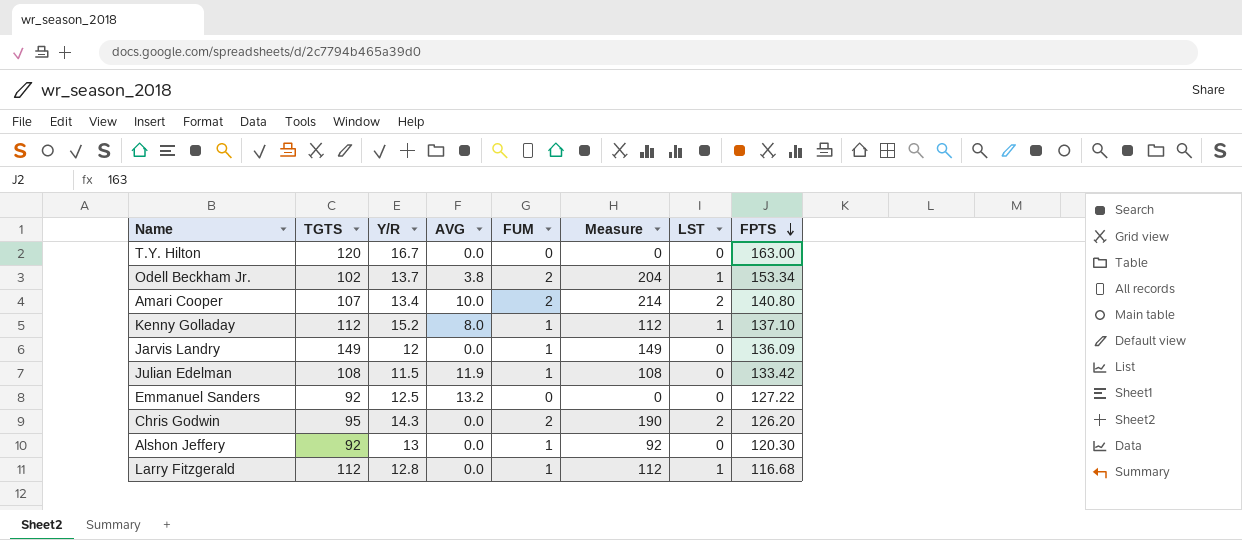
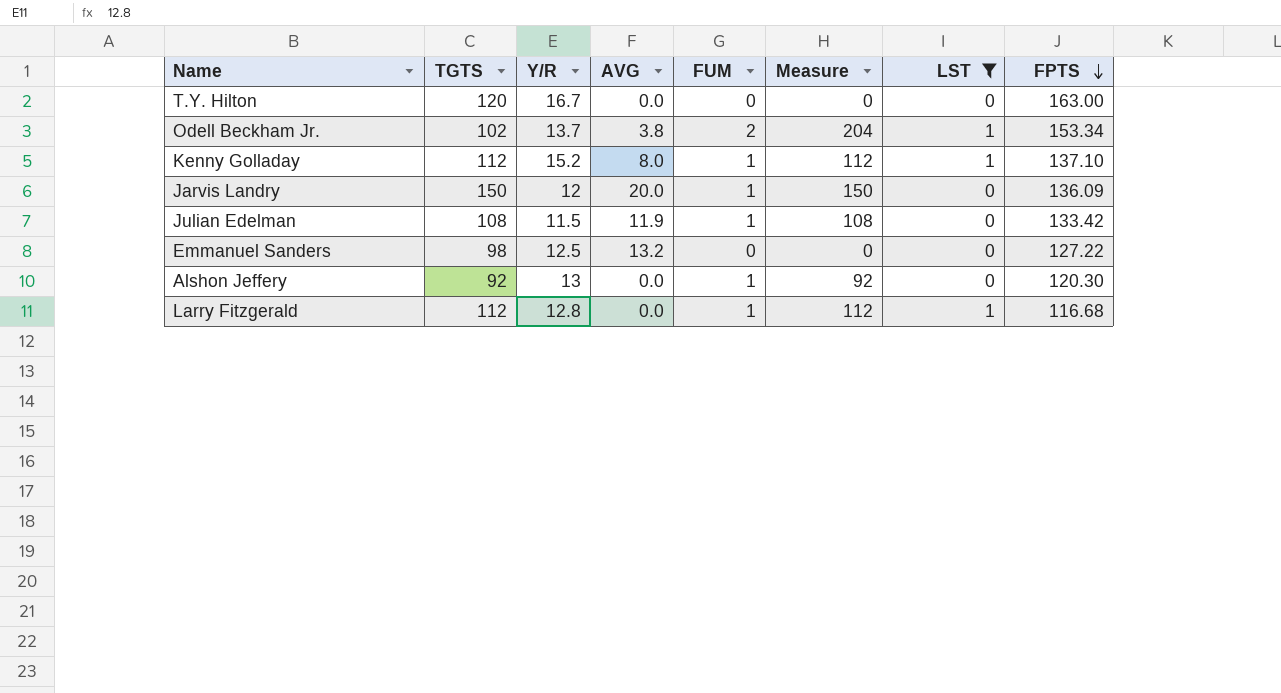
filter: none -> LST != 2
Jarvis Landry | TGTS: 149 -> 150
Jarvis Landry | AVG: 0.0 -> 20.0
Jarvis Landry | Measure: 149 -> 150
Emmanuel Sanders | TGTS: 92 -> 98

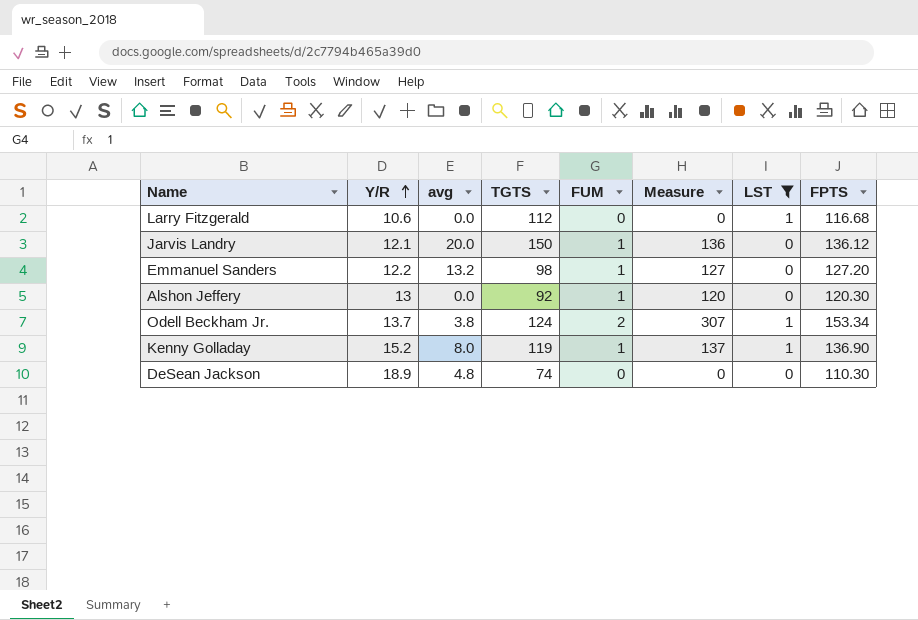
row order: FPTS descending -> Y/R ascending
column name: AVG -> avg
column TGTS | position: 2 -> 4
column Measure | formula: [TGTS] * [FUM] -> [FUM] * [FPTS]
row T.Y. Hilton: 120 | 16.7 | 0.0 | 0 | 0 | 0 | 163.00 -> none
row Julian Edelman: 108 | 11.5 | 11.9 | 1 | 108 | 0 | 133.42 -> none
Larry Fitzgerald | Y/R: 12.8 -> 10.6
Larry Fitzgerald | FUM: 1 -> 0
Jarvis Landry | Y/R: 12 -> 12.1
Jarvis Landry | FPTS: 136.09 -> 136.12
Emmanuel Sanders | Y/R: 12.5 -> 12.2
Emmanuel Sanders | FUM: 0 -> 1
Emmanuel Sanders | FPTS: 127.22 -> 127.20
Odell Beckham Jr. | TGTS: 102 -> 124
Kenny Golladay | TGTS: 112 -> 119
Kenny Golladay | FPTS: 137.10 -> 136.90
row DeSean Jackson: none -> 18.9 | 4.8 | 74 | 0 | 0 | 0 | 110.30

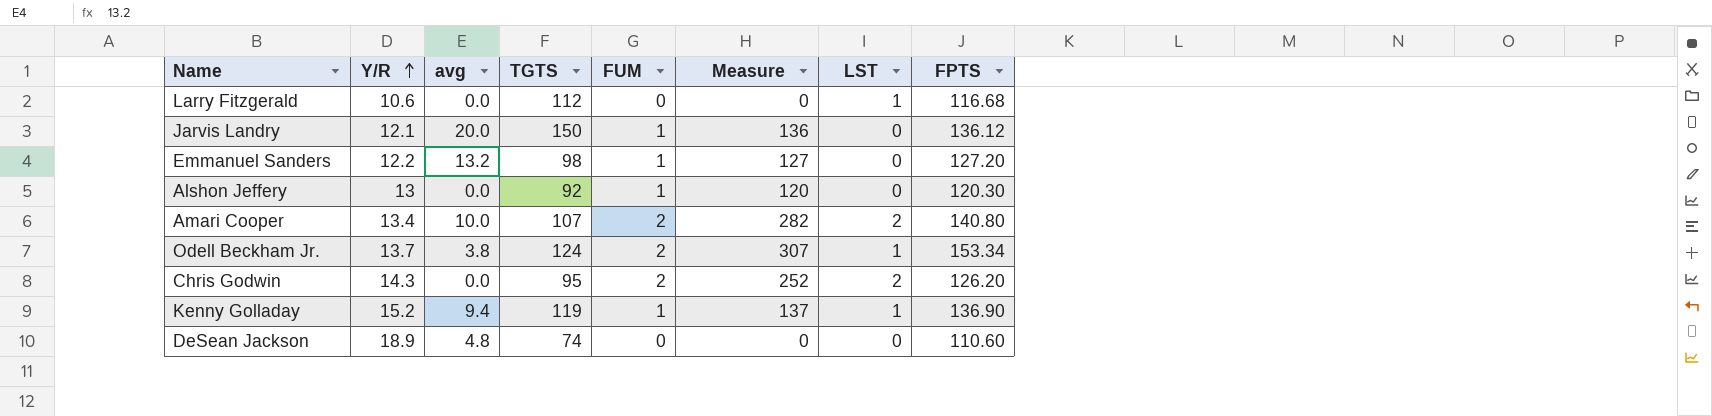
filter: LST != 2 -> none
Kenny Golladay | avg: 8.0 -> 9.4
DeSean Jackson | FPTS: 110.30 -> 110.60

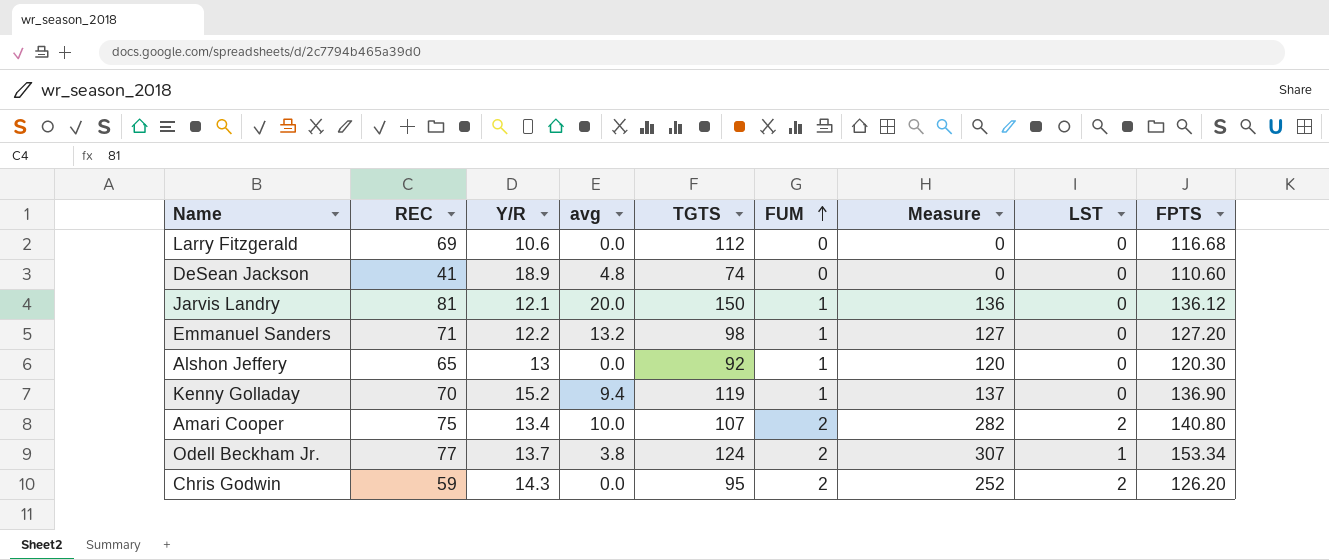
row order: Y/R ascending -> FUM ascending
column REC | position: none -> 2
Larry Fitzgerald | LST: 1 -> 0
Kenny Golladay | LST: 1 -> 0

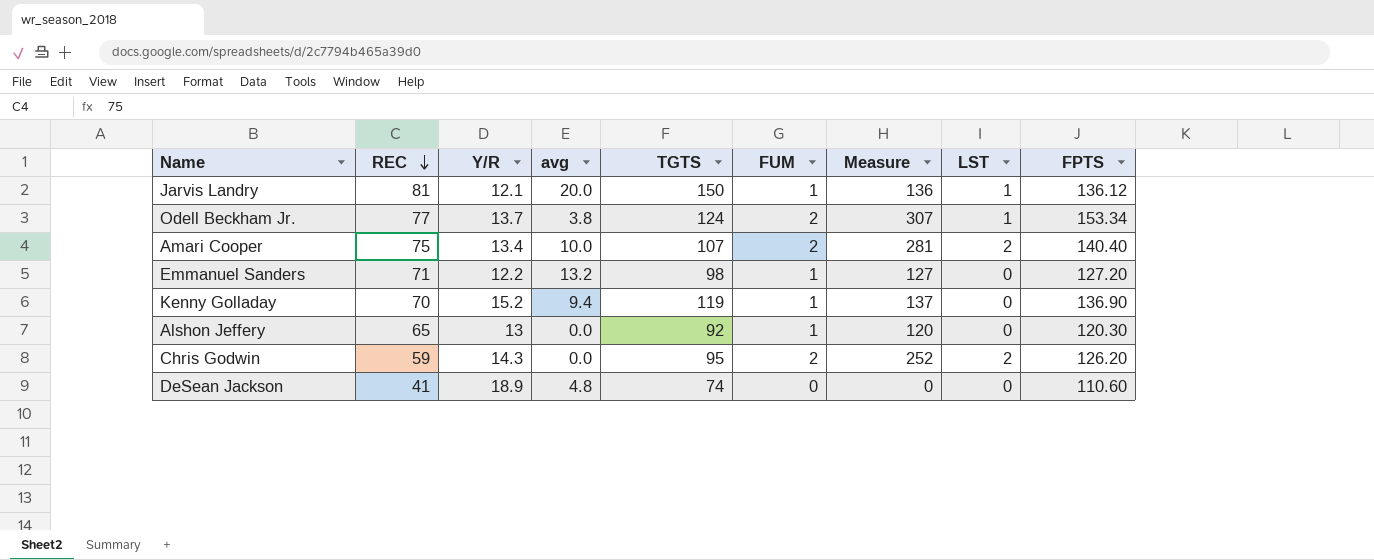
row order: FUM ascending -> REC descending
row Larry Fitzgerald: 69 | 10.6 | 0.0 | 112 | 0 | 0 | 0 | 116.68 -> none
Jarvis Landry | LST: 0 -> 1
Amari Cooper | Measure: 282 -> 281
Amari Cooper | FPTS: 140.80 -> 140.40

